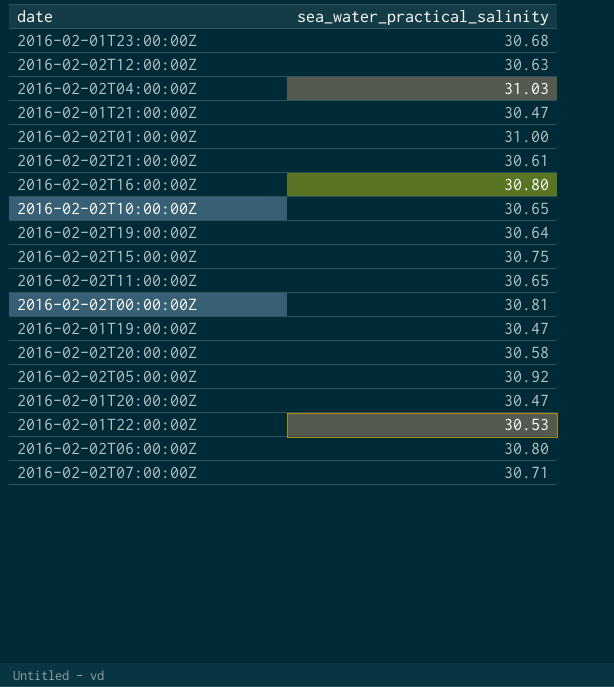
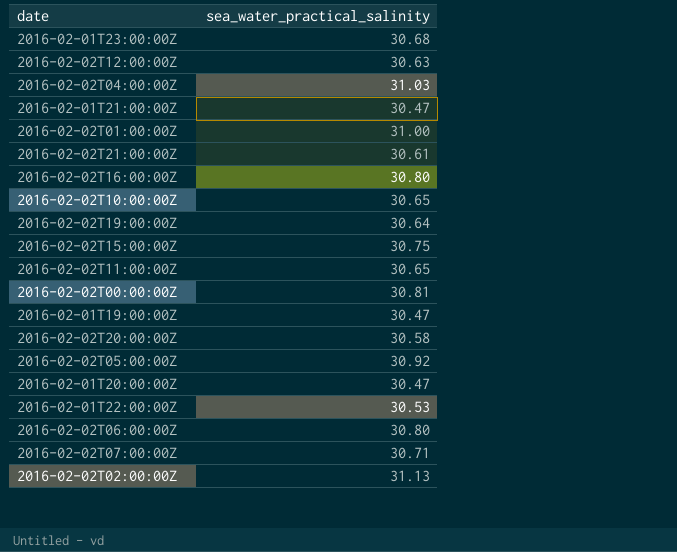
row 2016-02-02T02:00:00Z: none -> 31.13

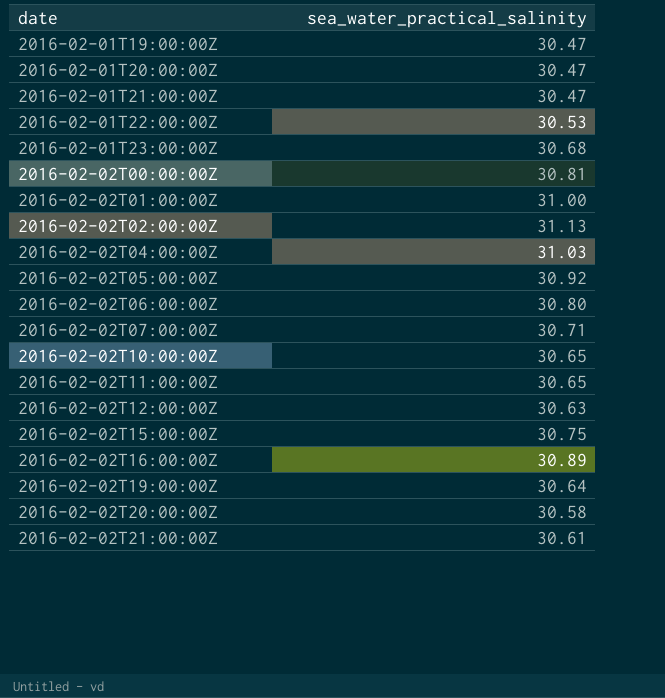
row order: none -> date ascending
2016-02-02T16:00:00Z | sea_water_practical_salinity: 30.80 -> 30.89

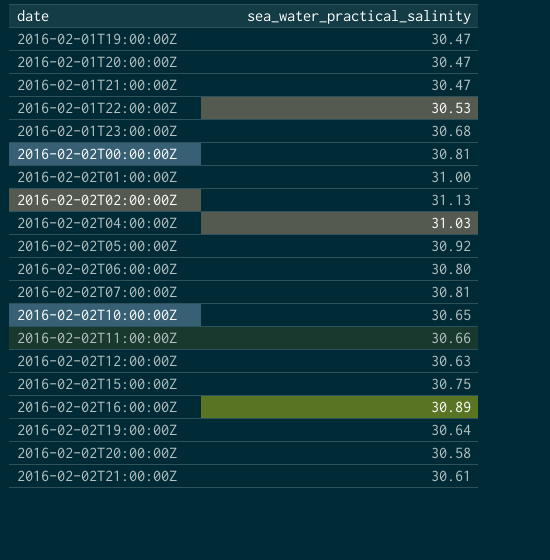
2016-02-02T07:00:00Z | sea_water_practical_salinity: 30.71 -> 30.81
2016-02-02T11:00:00Z | sea_water_practical_salinity: 30.65 -> 30.66

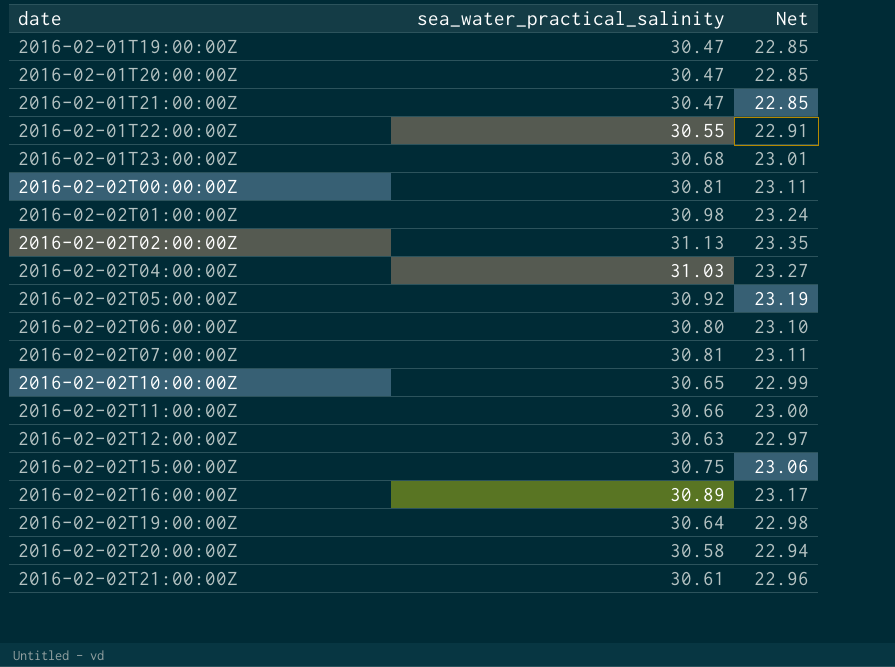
column Net | formula: none -> [sea_water_practical_salinity] * 0.75
2016-02-01T22:00:00Z | sea_water_practical_salinity: 30.53 -> 30.55
2016-02-02T01:00:00Z | sea_water_practical_salinity: 31.00 -> 30.98

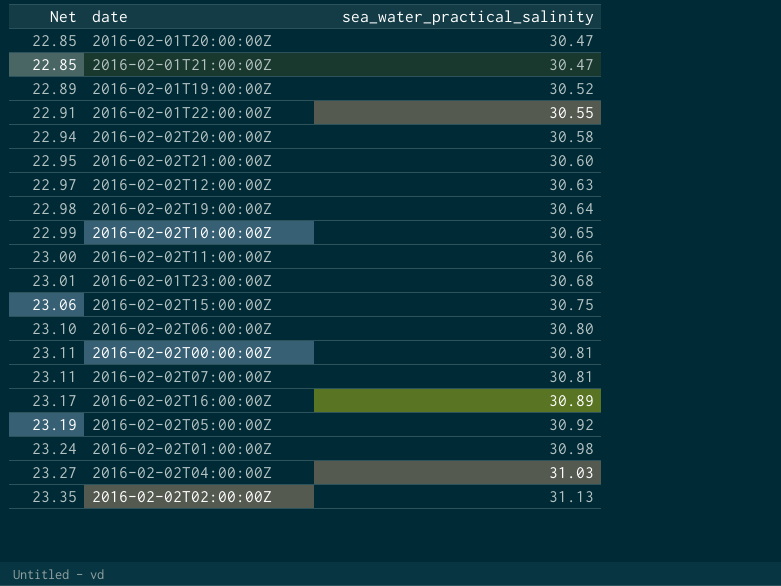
row order: date ascending -> Net ascending
column Net | position: 3 -> 1
2016-02-01T19:00:00Z | Net: 22.85 -> 22.89
2016-02-01T19:00:00Z | sea_water_practical_salinity: 30.47 -> 30.52
2016-02-02T21:00:00Z | Net: 22.96 -> 22.95
2016-02-02T21:00:00Z | sea_water_practical_salinity: 30.61 -> 30.60

